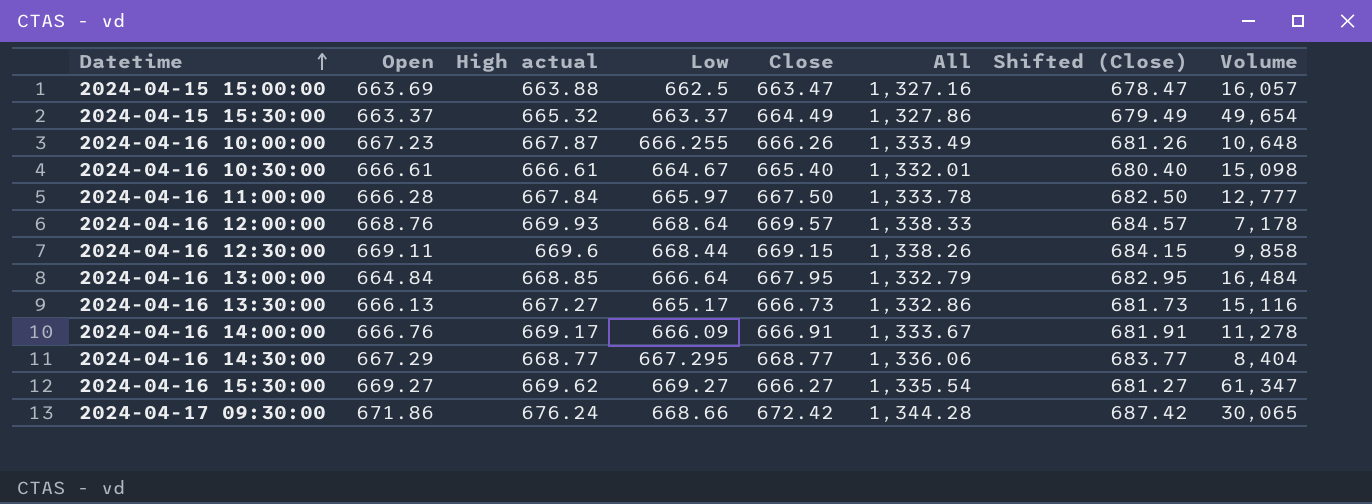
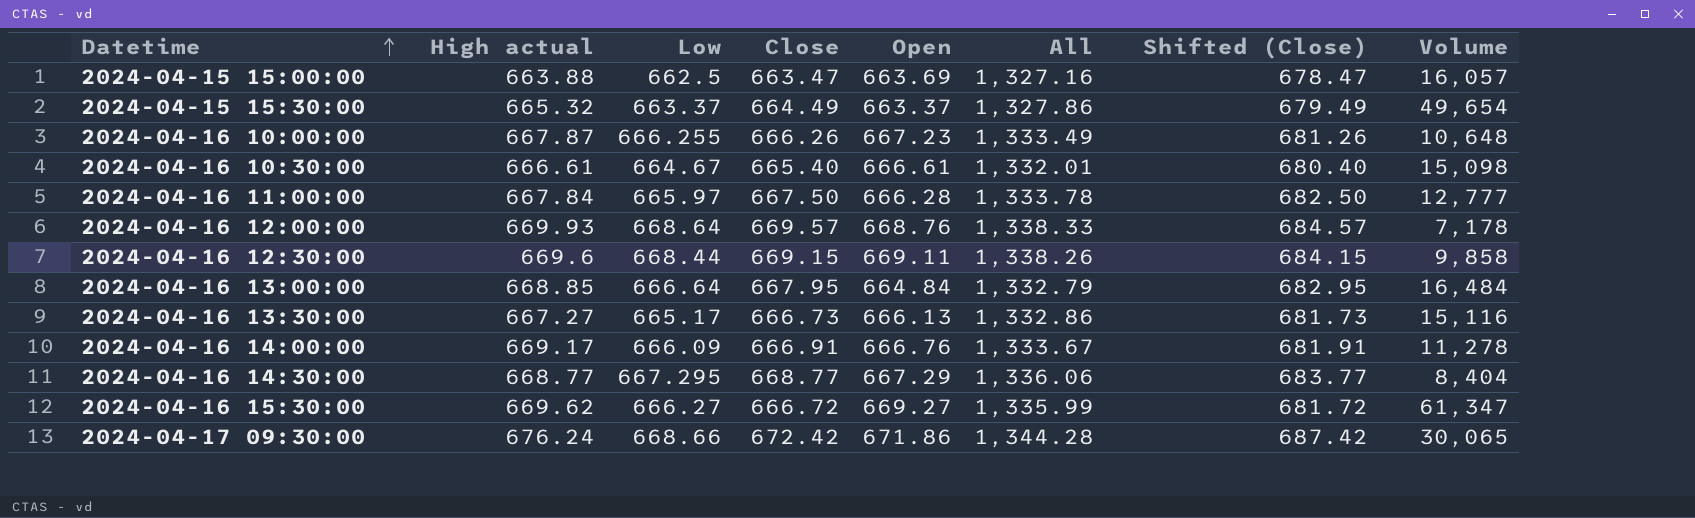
column Open | position: 2 -> 5
2024-04-16 15:30:00 | Low: 669.27 -> 666.27
2024-04-16 15:30:00 | Close: 666.27 -> 666.72
2024-04-16 15:30:00 | All: 1,335.54 -> 1,335.99
2024-04-16 15:30:00 | Shifted (Close): 681.27 -> 681.72

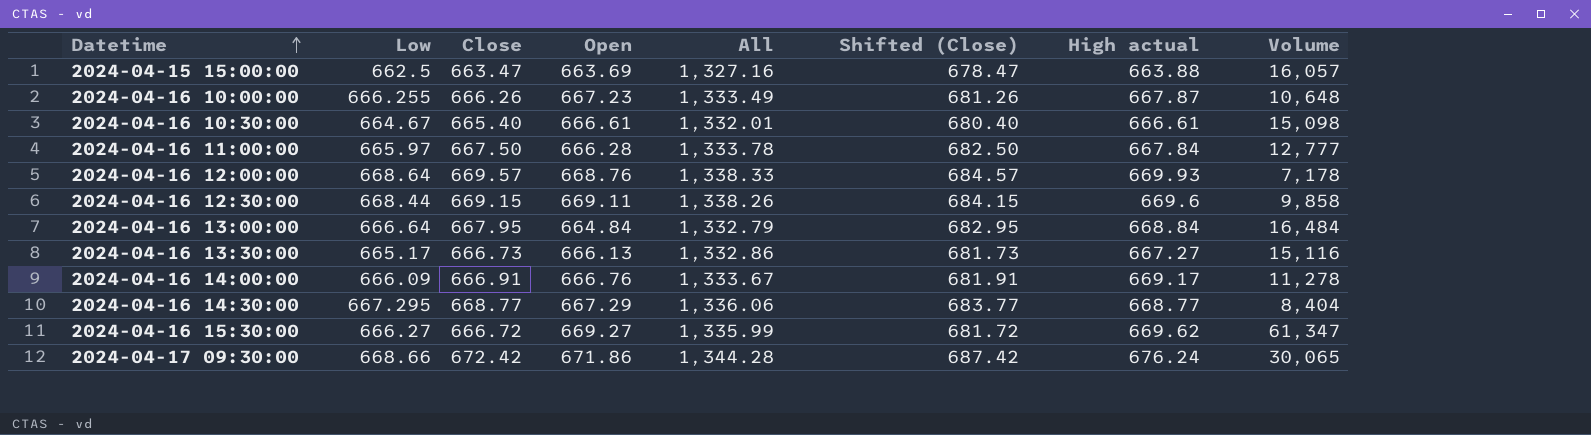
column High actual | position: 2 -> 7
row 2024-04-15 15:30:00: 665.32 | 663.37 | 664.49 | 663.37 | 1,327.86 | 679.49 | 49,654 -> none
2024-04-16 13:00:00 | High actual: 668.85 -> 668.84

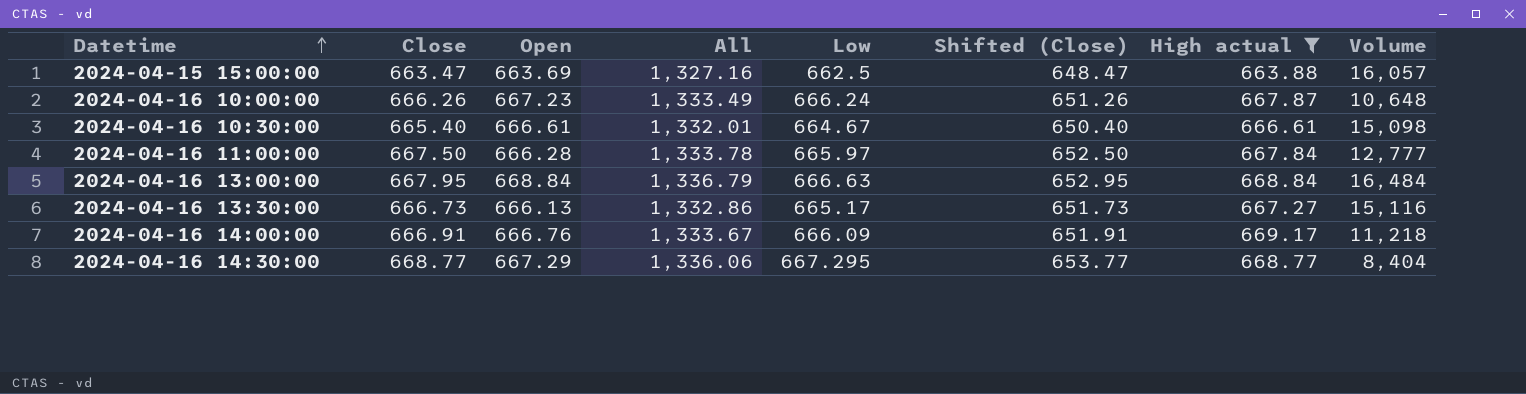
filter: none -> High actual <= 669.17
column Low | position: 2 -> 5
column Shifted (Close) | formula: [Close] + 15 -> [Close] - 15
2024-04-16 10:00:00 | Low: 666.255 -> 666.24
2024-04-16 13:00:00 | Open: 664.84 -> 668.84
2024-04-16 13:00:00 | All: 1,332.79 -> 1,336.79
2024-04-16 13:00:00 | Low: 666.64 -> 666.63
2024-04-16 14:00:00 | Volume: 11,278 -> 11,218

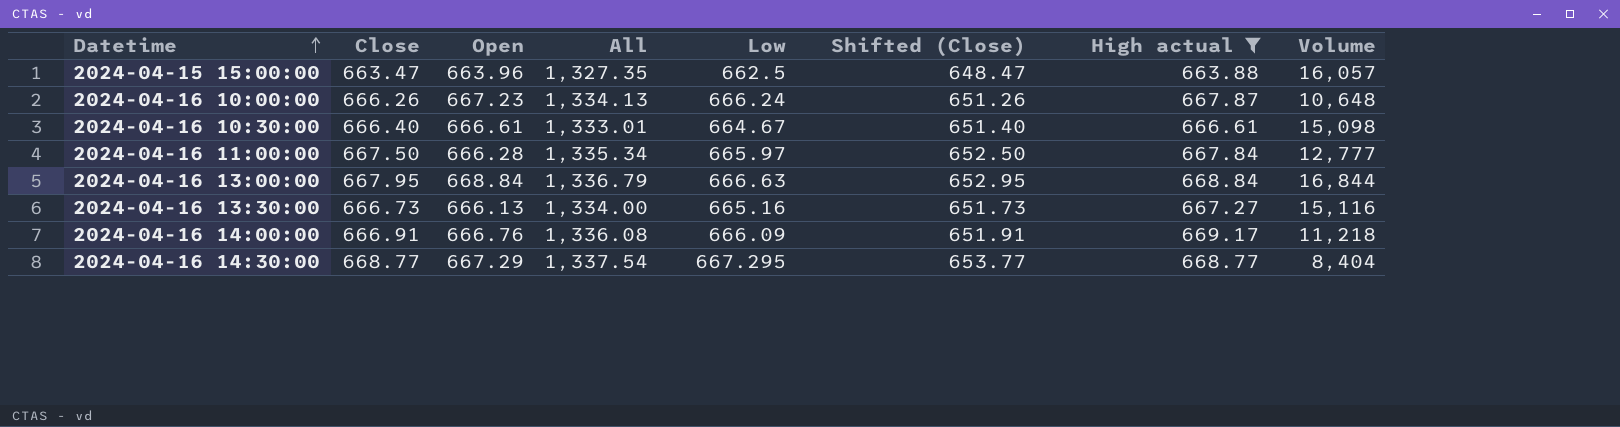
column All | formula: [Close] + [Open] -> [Close] + [High actual]
2024-04-15 15:00:00 | Open: 663.69 -> 663.96
2024-04-16 10:30:00 | Close: 665.40 -> 666.40
2024-04-16 10:30:00 | Shifted (Close): 650.40 -> 651.40
2024-04-16 13:00:00 | Volume: 16,484 -> 16,844
2024-04-16 13:30:00 | Low: 665.17 -> 665.16

